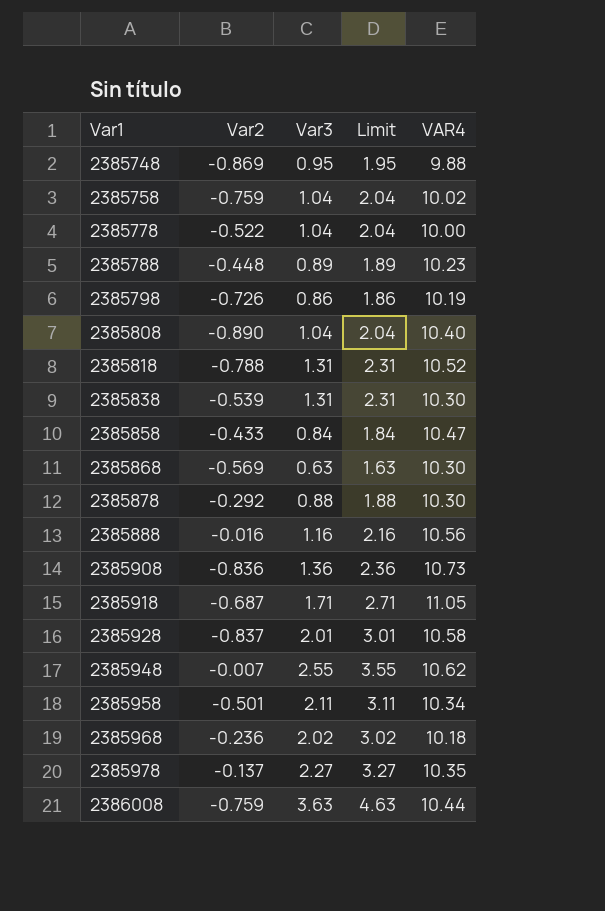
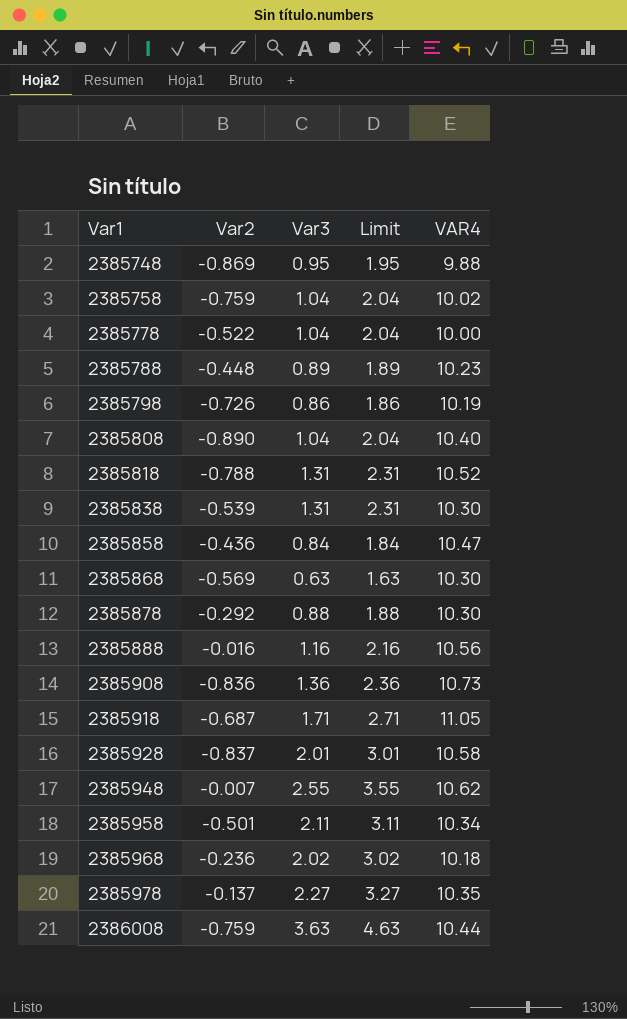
2385858 | Var2: -0.433 -> -0.436

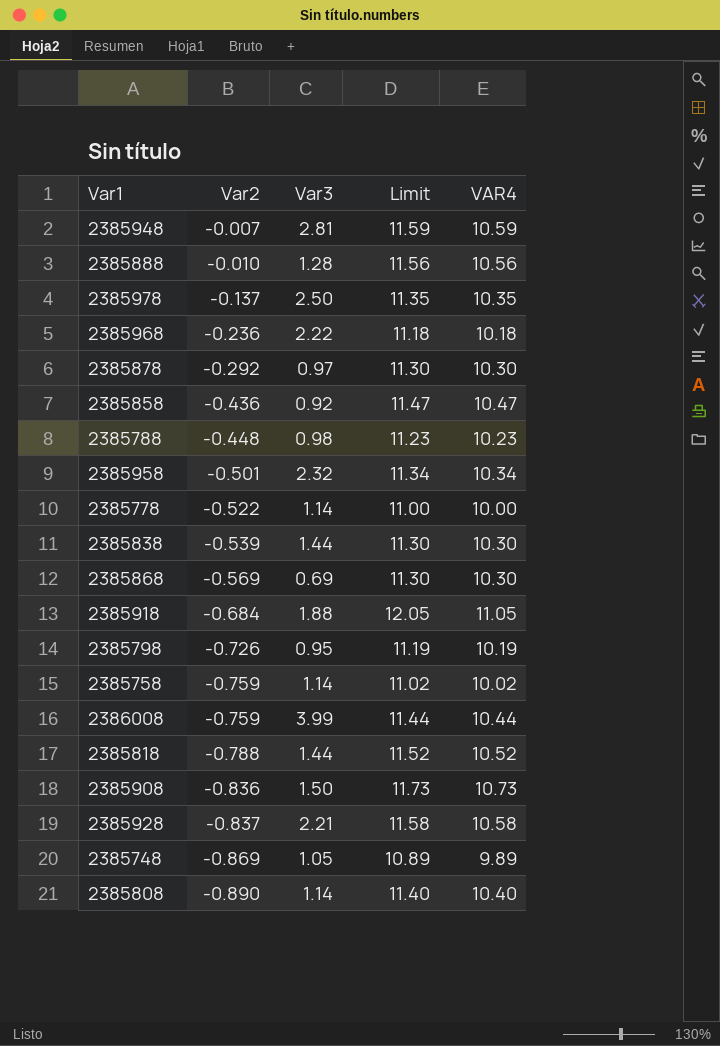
row order: Var1 ascending -> Var2 descending
column Limit | formula: [Var3] + 1 -> [VAR4] + 1
2385948 | Var3: 2.55 -> 2.81
2385948 | VAR4: 10.62 -> 10.59
2385888 | Var2: -0.016 -> -0.010
2385888 | Var3: 1.16 -> 1.28
2385978 | Var3: 2.27 -> 2.50
2385968 | Var3: 2.02 -> 2.22
2385878 | Var3: 0.88 -> 0.97
2385858 | Var3: 0.84 -> 0.92
2385788 | Var3: 0.89 -> 0.98
2385958 | Var3: 2.11 -> 2.32
2385778 | Var3: 1.04 -> 1.14
2385838 | Var3: 1.31 -> 1.44
2385868 | Var3: 0.63 -> 0.69
2385918 | Var2: -0.687 -> -0.684
2385918 | Var3: 1.71 -> 1.88
2385798 | Var3: 0.86 -> 0.95
2385758 | Var3: 1.04 -> 1.14
2386008 | Var3: 3.63 -> 3.99
2385818 | Var3: 1.31 -> 1.44
2385908 | Var3: 1.36 -> 1.50
2385928 | Var3: 2.01 -> 2.21
2385748 | Var3: 0.95 -> 1.05
2385748 | VAR4: 9.88 -> 9.89
2385808 | Var3: 1.04 -> 1.14

